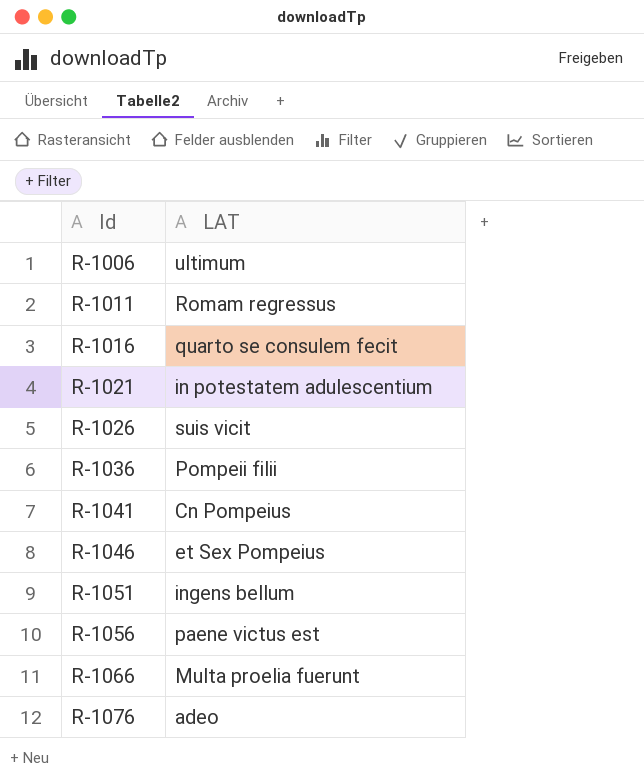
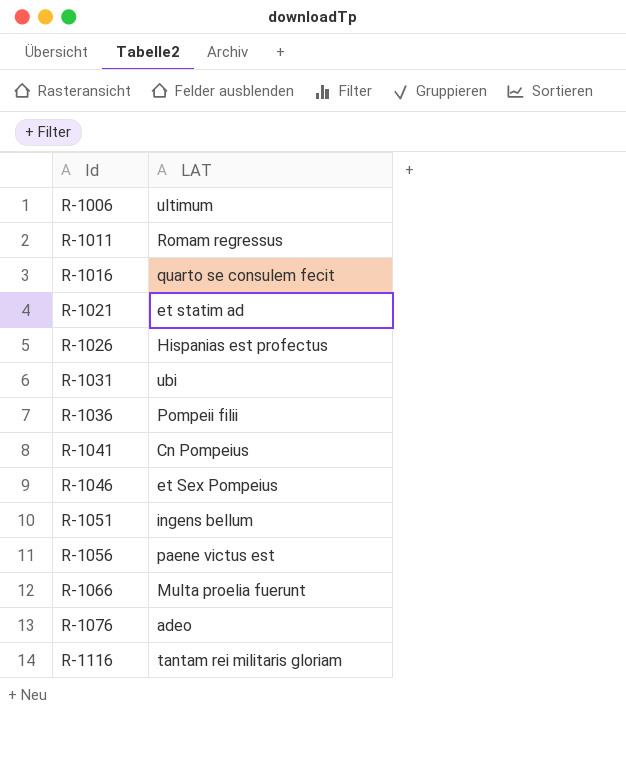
R-1021 | LAT: in potestatem adulescentium -> et statim ad
R-1026 | LAT: suis vicit -> Hispanias est profectus
row R-1031: none -> ubi
row R-1116: none -> tantam rei militaris gloriam

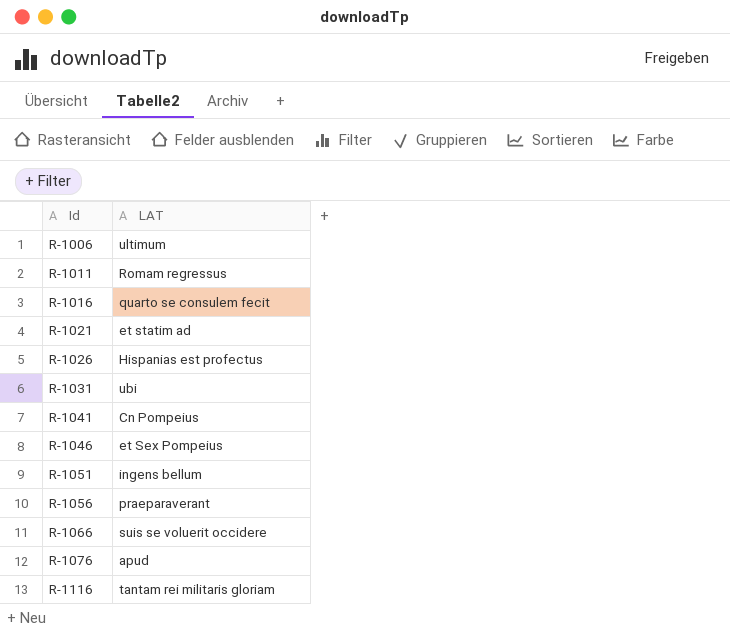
row R-1036: Pompeii filii -> none
R-1056 | LAT: paene victus est -> praeparaverant
R-1066 | LAT: Multa proelia fuerunt -> suis se voluerit occidere
R-1076 | LAT: adeo -> apud

